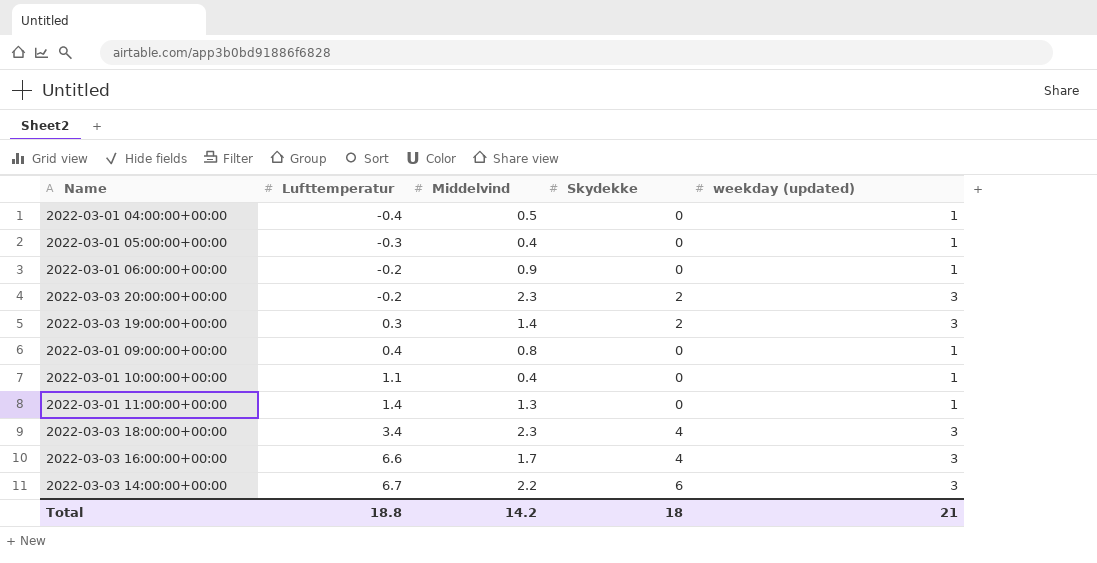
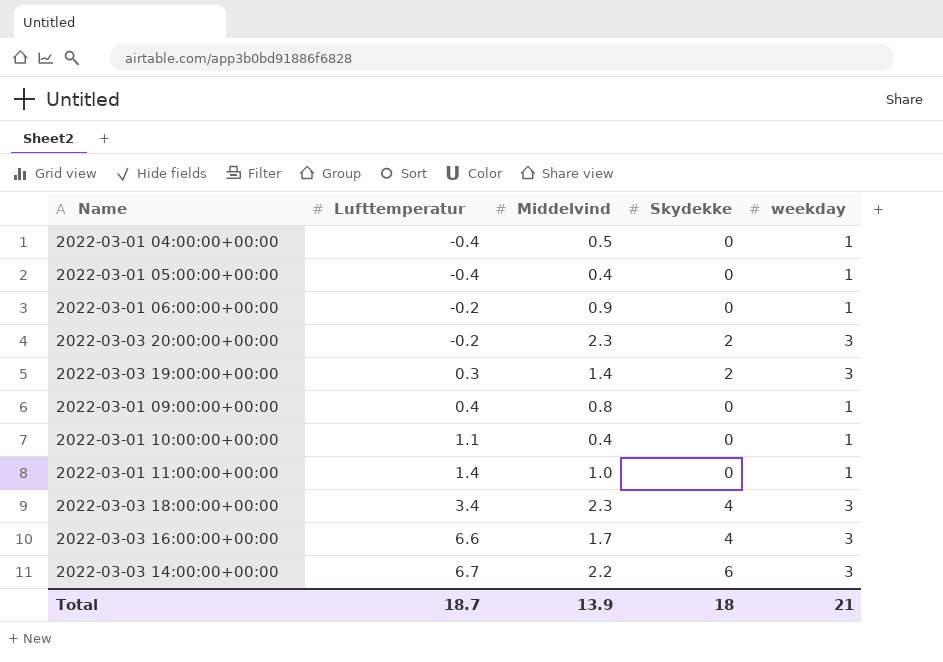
column name: weekday (updated) -> weekday
2022-03-01 05:00:00+00:00 | Lufttemperatur: -0.3 -> -0.4
2022-03-01 11:00:00+00:00 | Middelvind: 1.3 -> 1.0
Total | Lufttemperatur: 18.8 -> 18.7
Total | Middelvind: 14.2 -> 13.9

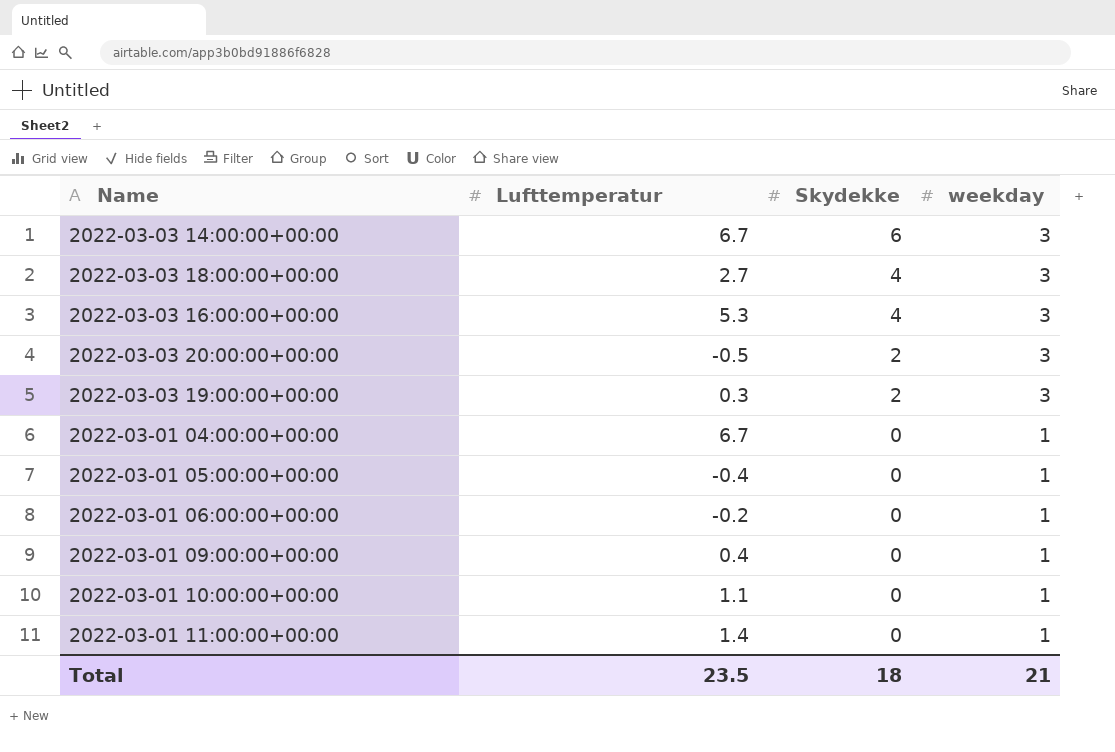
row order: Lufttemperatur ascending -> Skydekke descending
column Middelvind | position: 3 -> none
2022-03-03 18:00:00+00:00 | Lufttemperatur: 3.4 -> 2.7
2022-03-03 16:00:00+00:00 | Lufttemperatur: 6.6 -> 5.3
2022-03-03 20:00:00+00:00 | Lufttemperatur: -0.2 -> -0.5
2022-03-01 04:00:00+00:00 | Lufttemperatur: -0.4 -> 6.7
Total | Lufttemperatur: 18.7 -> 23.5

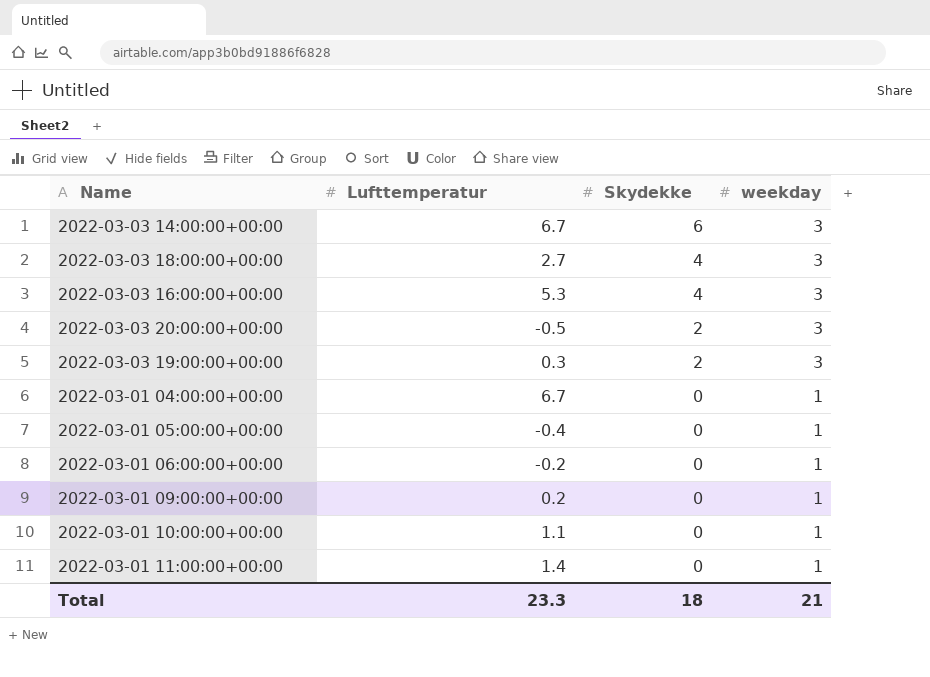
2022-03-01 09:00:00+00:00 | Lufttemperatur: 0.4 -> 0.2
Total | Lufttemperatur: 23.5 -> 23.3

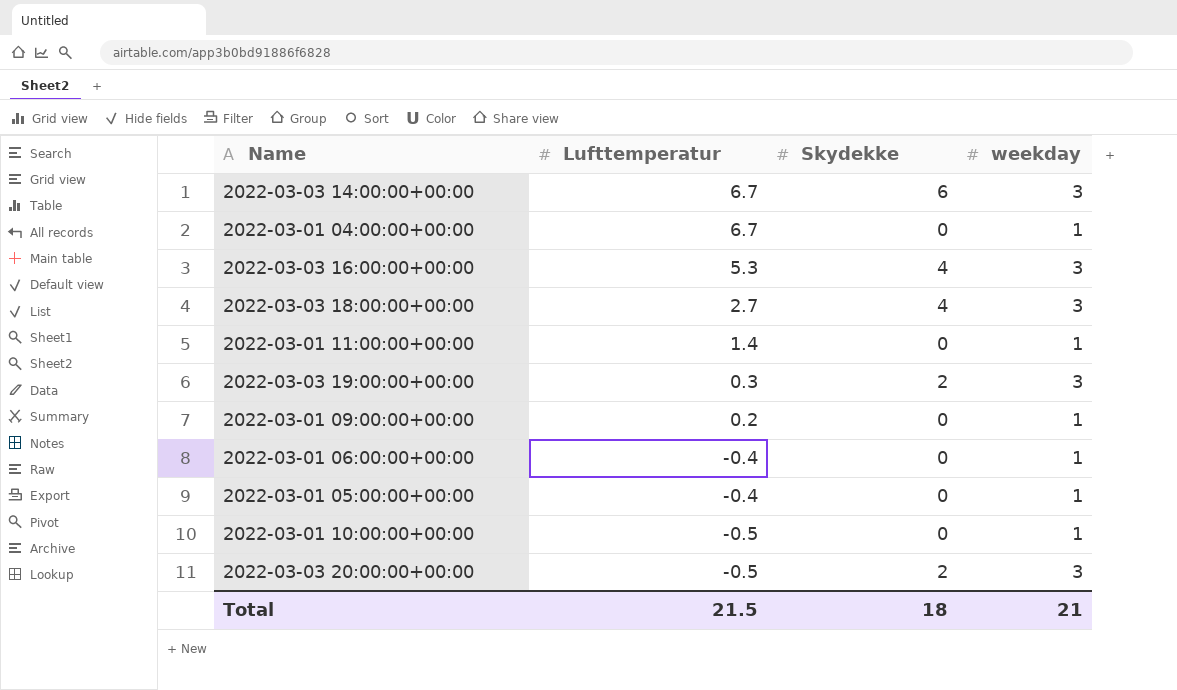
row order: Skydekke descending -> Lufttemperatur descending
2022-03-01 06:00:00+00:00 | Lufttemperatur: -0.2 -> -0.4
2022-03-01 10:00:00+00:00 | Lufttemperatur: 1.1 -> -0.5
Total | Lufttemperatur: 23.3 -> 21.5

